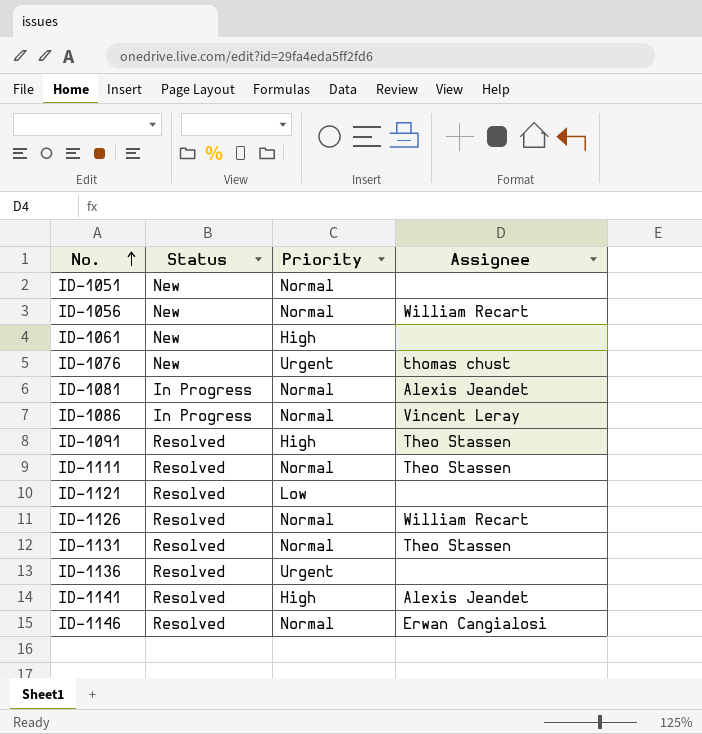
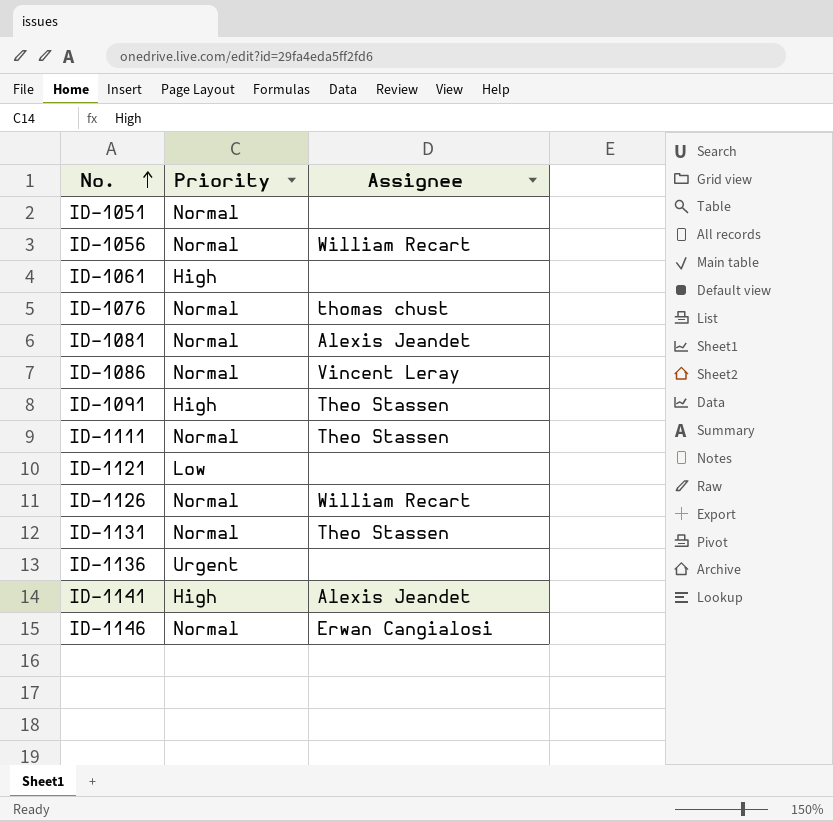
column Status | position: 2 -> none
ID-1076 | Priority: Urgent -> Normal

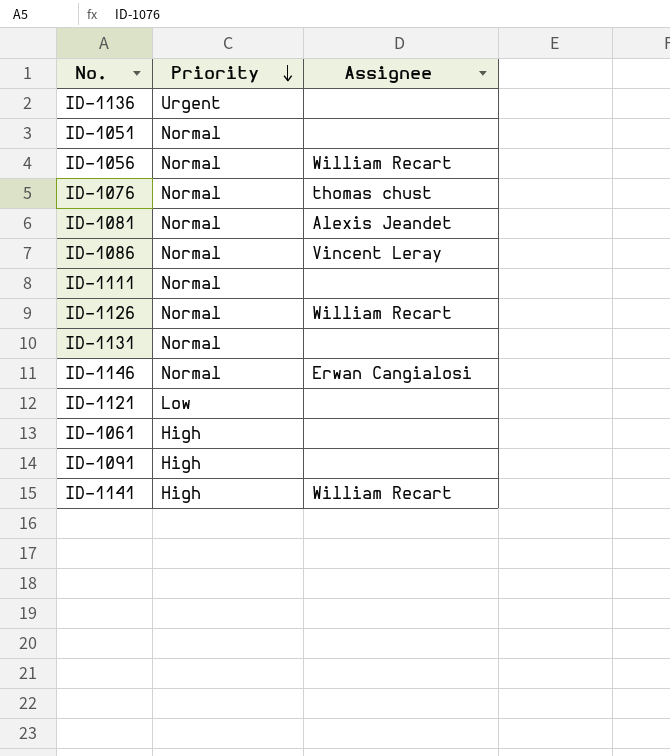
row order: No. ascending -> Priority descending
ID-1111 | Assignee: Theo Stassen -> none
ID-1131 | Assignee: Theo Stassen -> none
ID-1091 | Assignee: Theo Stassen -> none
ID-1141 | Assignee: Alexis Jeandet -> William Recart

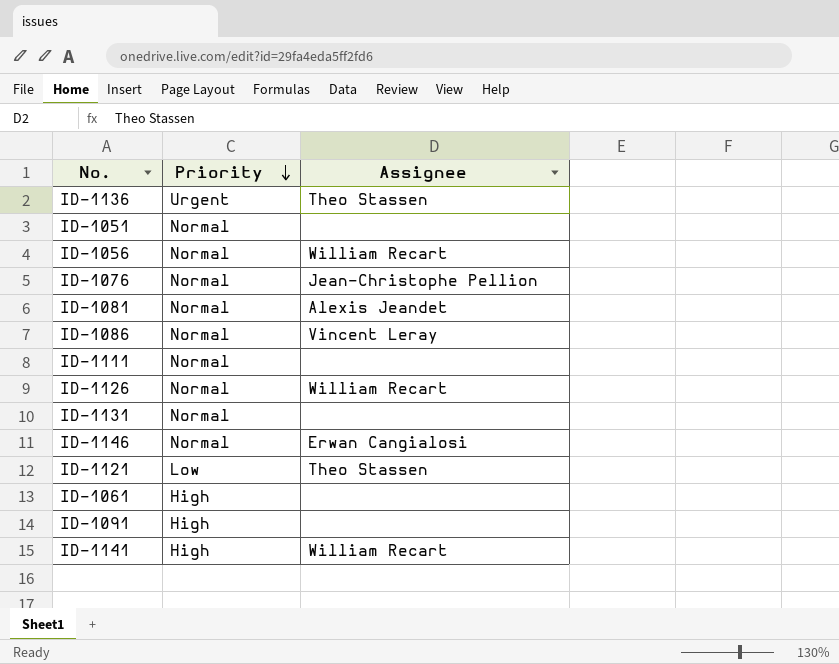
ID-1136 | Assignee: none -> Theo Stassen
ID-1076 | Assignee: thomas chust -> Jean-Christophe Pellion
ID-1121 | Assignee: none -> Theo Stassen

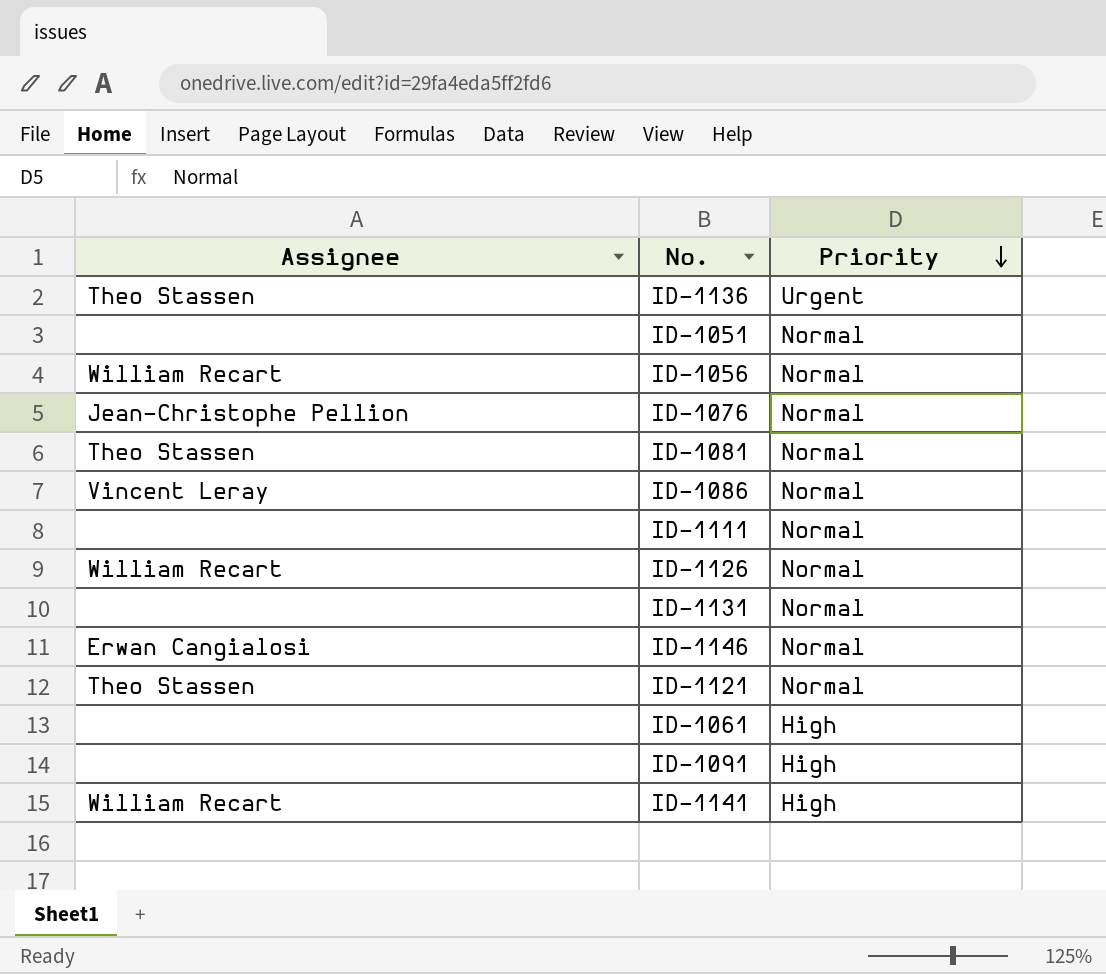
column Assignee | position: 3 -> 1
ID-1081 | Assignee: Alexis Jeandet -> Theo Stassen
ID-1121 | Priority: Low -> Normal

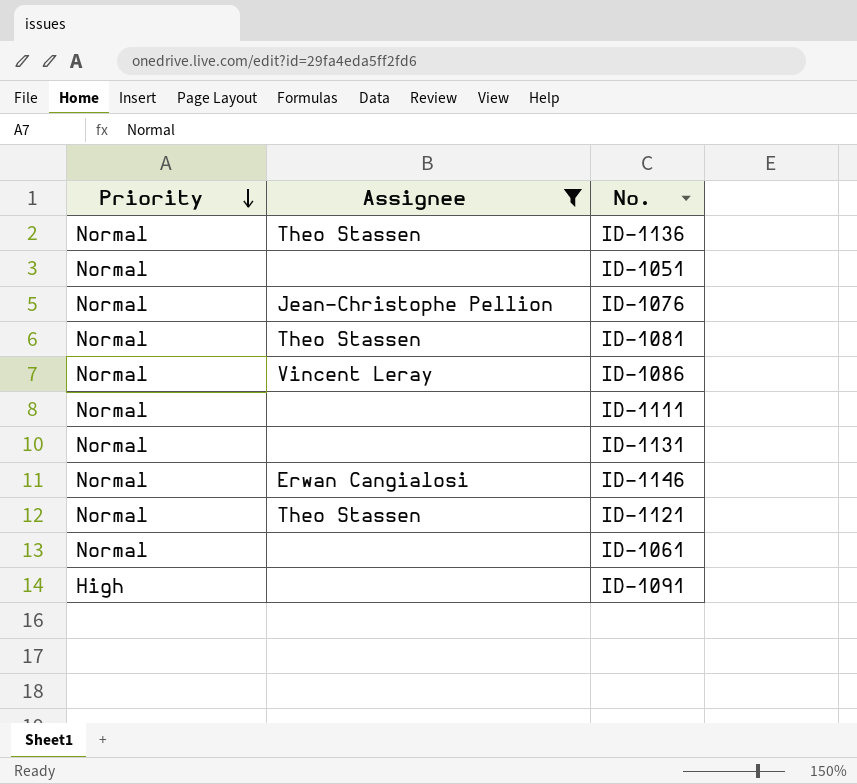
filter: none -> Assignee != William Recart
column Priority | position: 3 -> 1
ID-1136 | Priority: Urgent -> Normal
ID-1061 | Priority: High -> Normal

